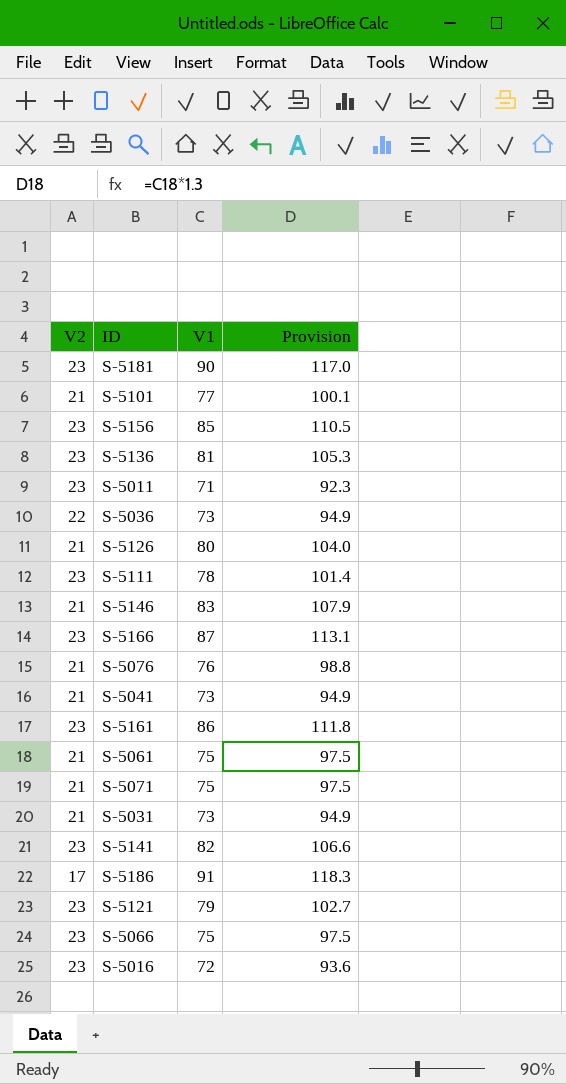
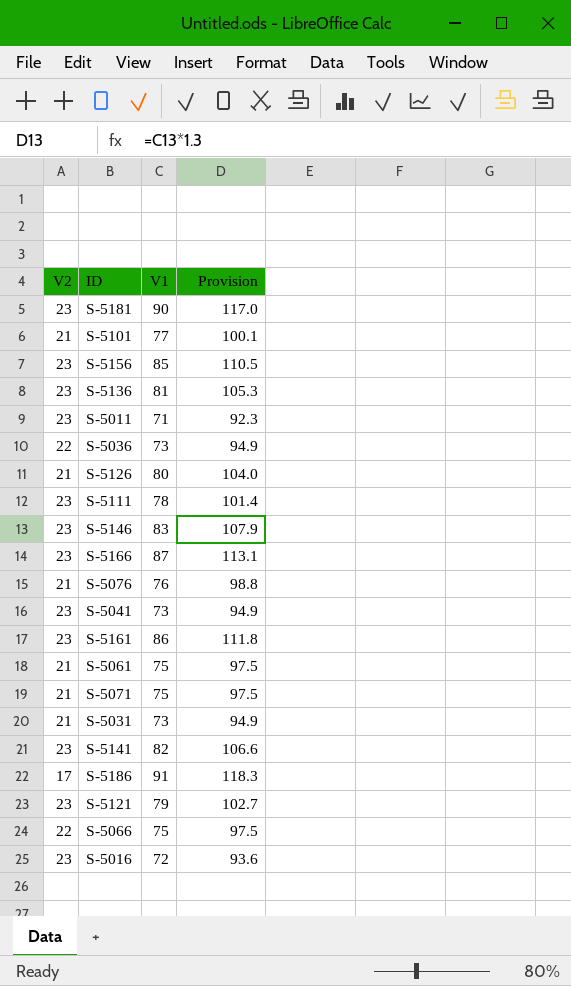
S-5146 | V2: 21 -> 23
S-5041 | V2: 21 -> 23
S-5066 | V2: 23 -> 22

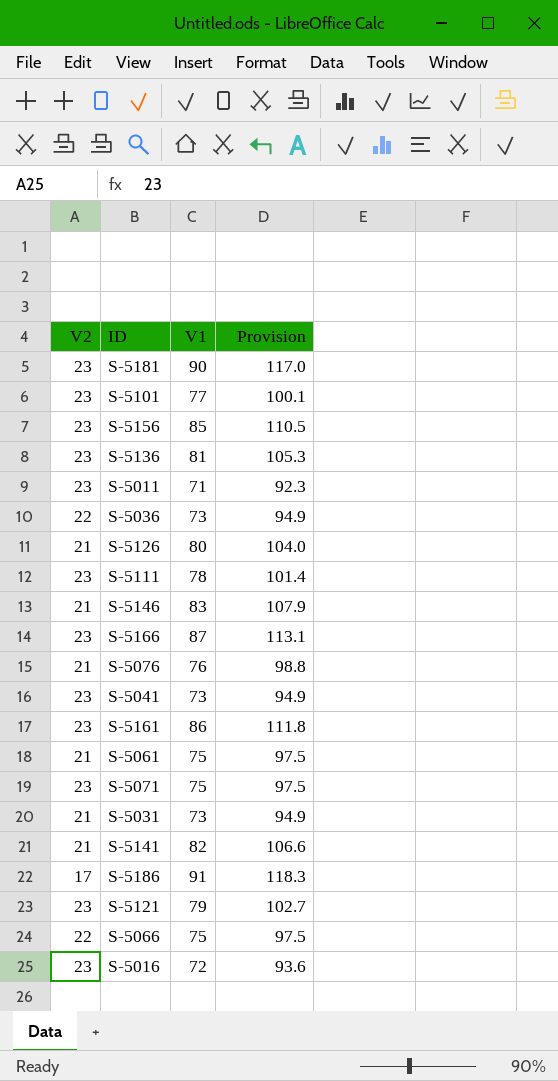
S-5101 | V2: 21 -> 23
S-5146 | V2: 23 -> 21
S-5071 | V2: 21 -> 23
S-5141 | V2: 23 -> 21

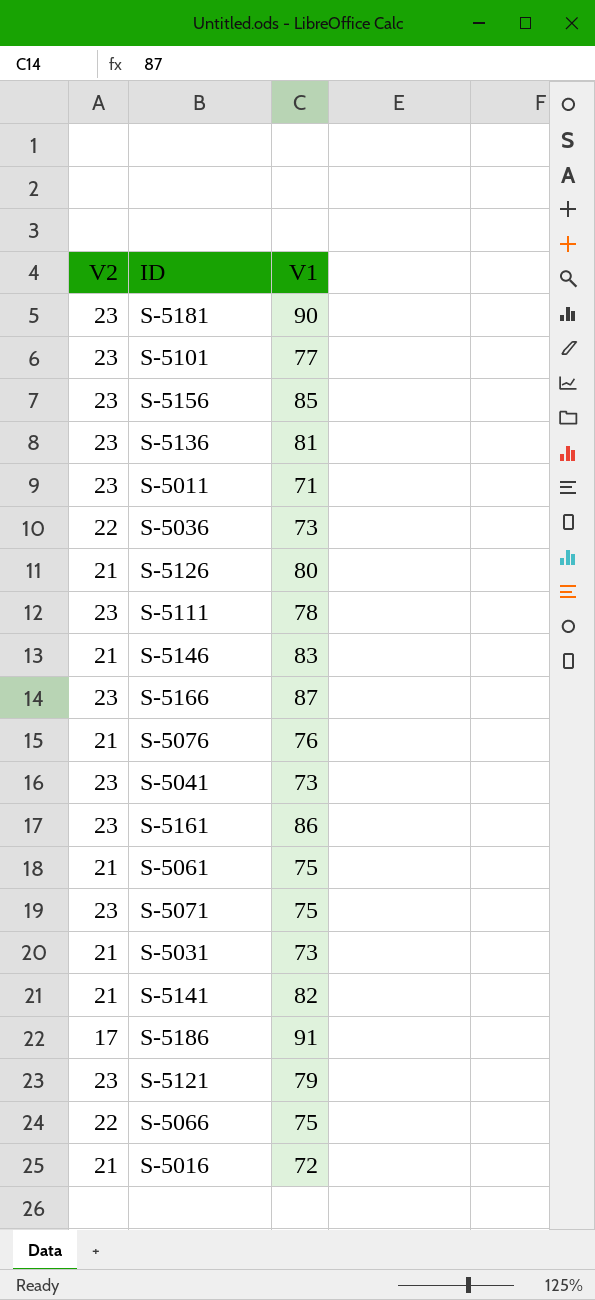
column Provision | formula: [V1] * 1.3 -> none
S-5016 | V2: 23 -> 21

